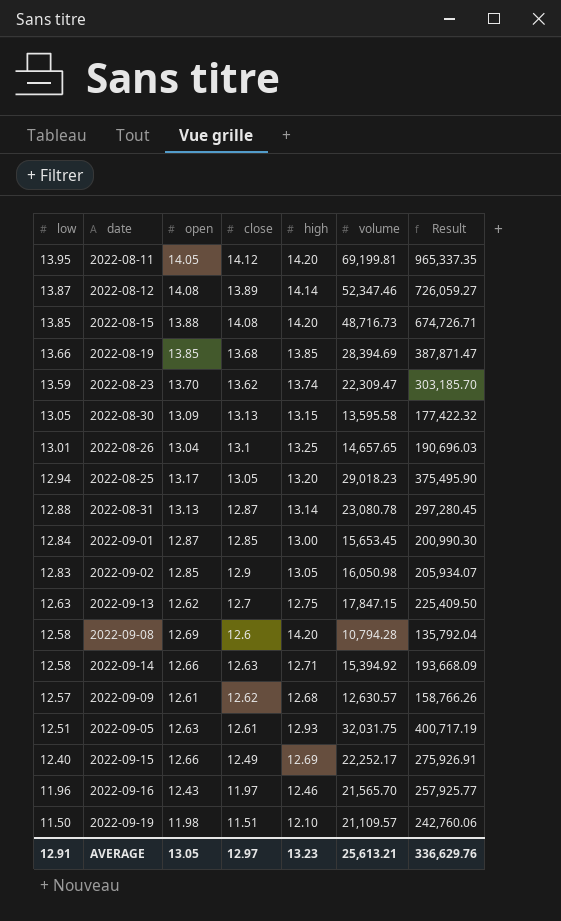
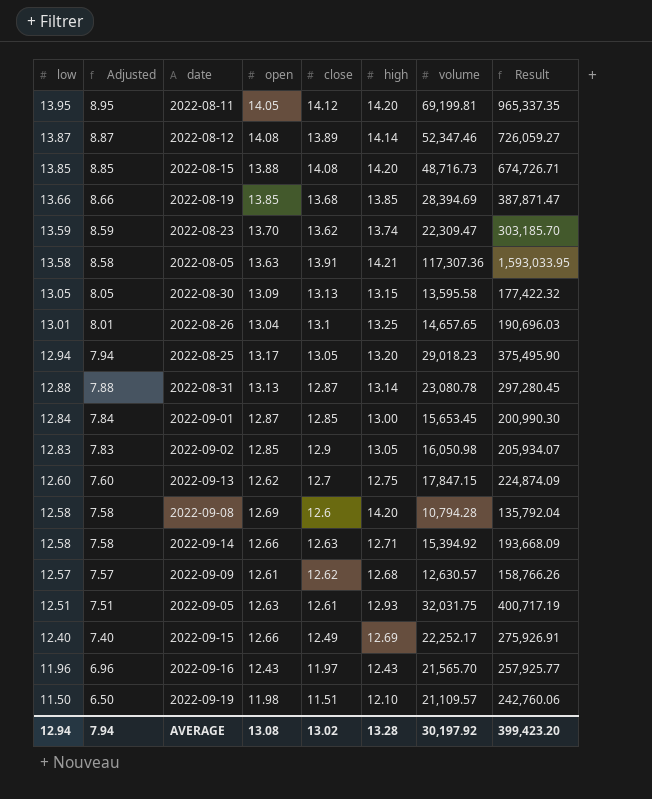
column Adjusted | formula: none -> [low] - 5
row 2022-08-05: none -> 13.58 | 8.58 | 13.63 | 13.91 | 14.21 | 117,307.36 | 1,593,033.95
2022-09-13 | low: 12.63 -> 12.60
2022-09-13 | Result: 225,409.50 -> 224,874.09
2022-09-16 | high: 12.46 -> 12.43
AVERAGE | low: 12.91 -> 12.94
AVERAGE | open: 13.05 -> 13.08
AVERAGE | close: 12.97 -> 13.02
AVERAGE | high: 13.23 -> 13.28
AVERAGE | volume: 25,613.21 -> 30,197.92
AVERAGE | Result: 336,629.76 -> 399,423.20

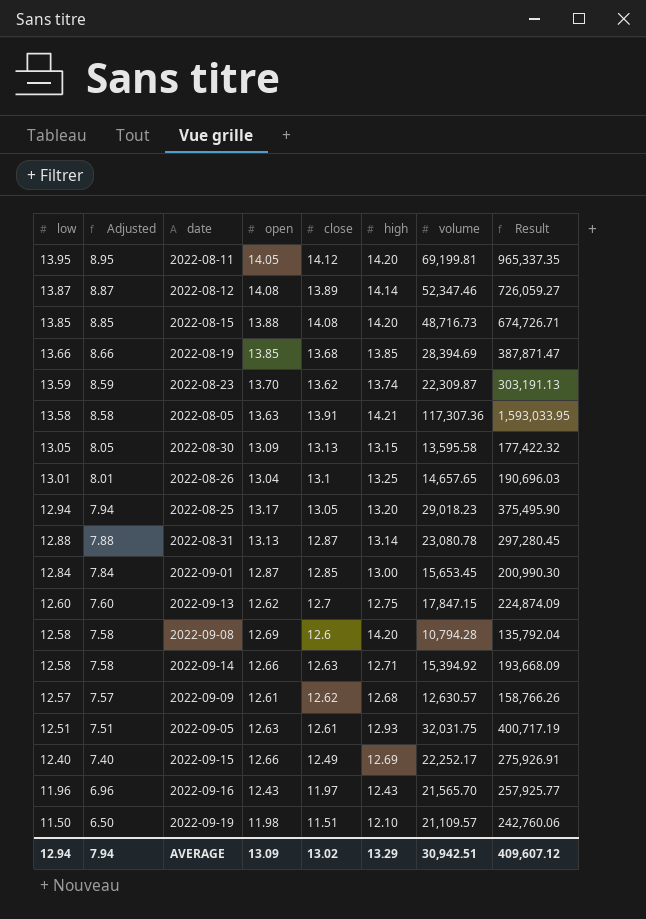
row 2022-09-02: 12.83 | 7.83 | 12.85 | 12.9 | 13.05 | 16,050.98 | 205,934.07 -> none
2022-08-23 | volume: 22,309.47 -> 22,309.87
2022-08-23 | Result: 303,185.70 -> 303,191.13
AVERAGE | open: 13.08 -> 13.09
AVERAGE | high: 13.28 -> 13.29
AVERAGE | volume: 30,197.92 -> 30,942.51
AVERAGE | Result: 399,423.20 -> 409,607.12

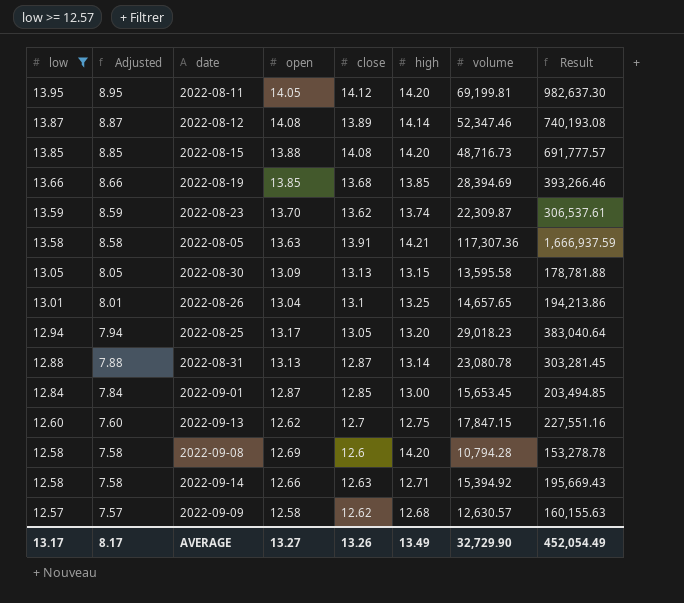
filter: none -> low >= 12.57
column Result | formula: [low] * [volume] -> [high] * [volume]
2022-09-09 | open: 12.61 -> 12.58
AVERAGE | low: 12.94 -> 13.17
AVERAGE | Adjusted: 7.94 -> 8.17
AVERAGE | open: 13.09 -> 13.27
AVERAGE | close: 13.02 -> 13.26
AVERAGE | high: 13.29 -> 13.49
AVERAGE | volume: 30,942.51 -> 32,729.90
AVERAGE | Result: 409,607.12 -> 452,054.49

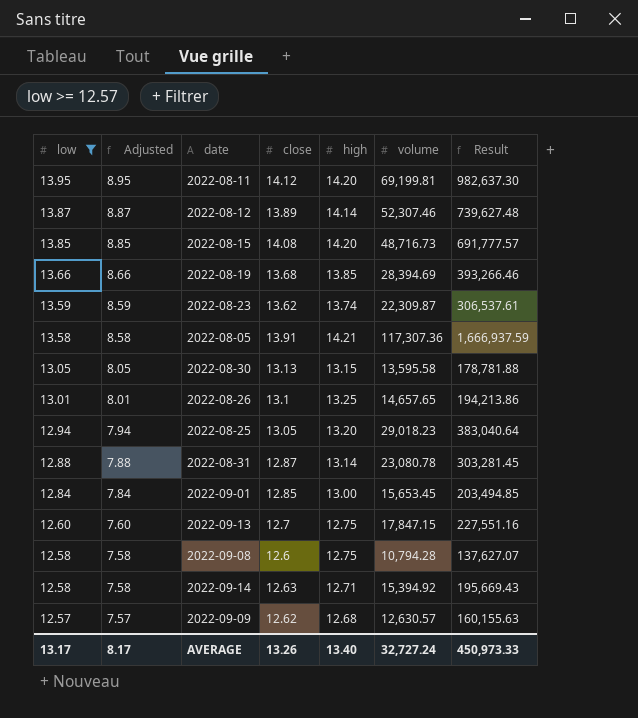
column open | position: 4 -> none
2022-08-12 | volume: 52,347.46 -> 52,307.46
2022-08-12 | Result: 740,193.08 -> 739,627.48
2022-09-08 | high: 14.20 -> 12.75
2022-09-08 | Result: 153,278.78 -> 137,627.07
AVERAGE | high: 13.49 -> 13.40
AVERAGE | volume: 32,729.90 -> 32,727.24
AVERAGE | Result: 452,054.49 -> 450,973.33

